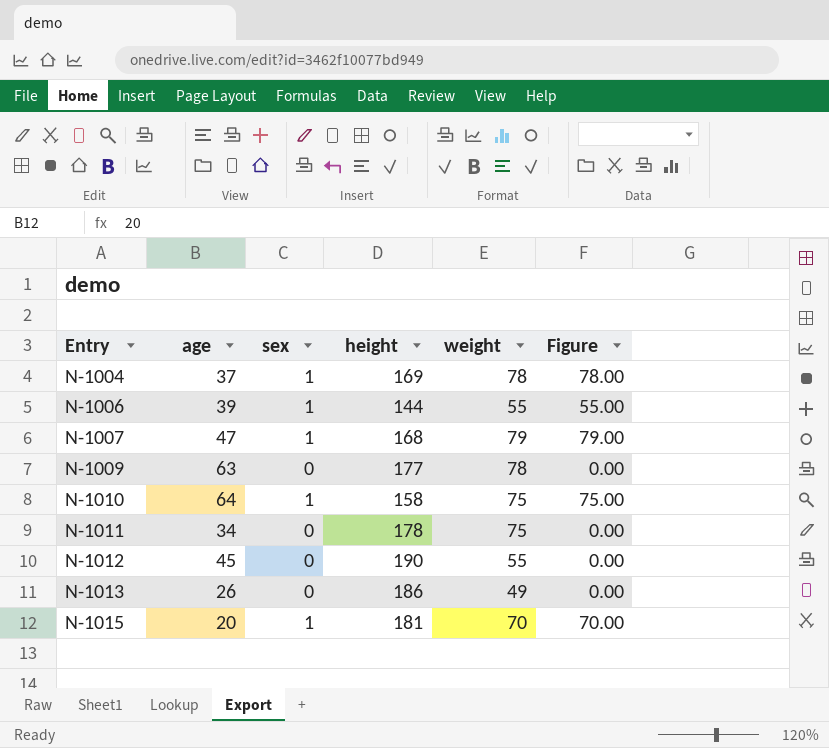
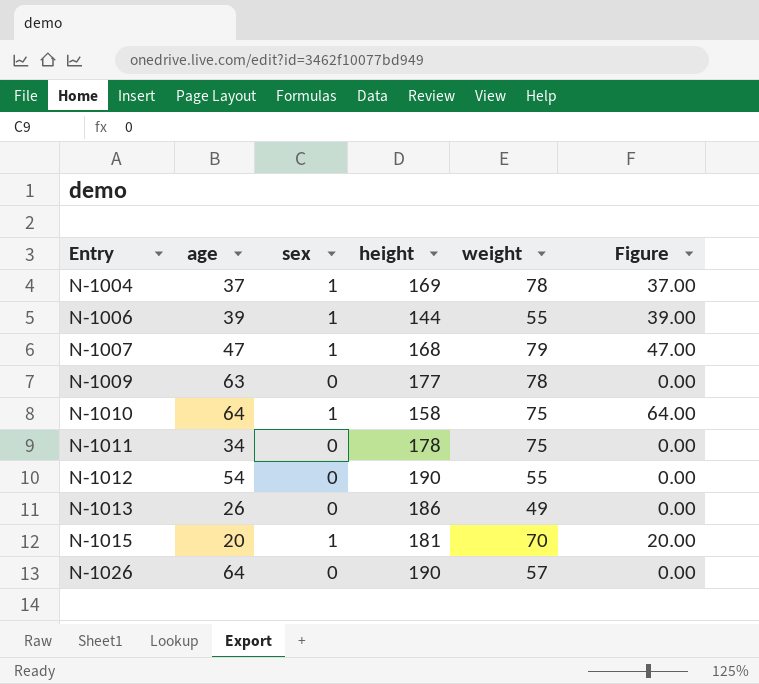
column Figure | formula: [sex] * [weight] -> [age] * [sex]
N-1012 | age: 45 -> 54
row N-1026: none -> 64 | 0 | 190 | 57 | 0.00

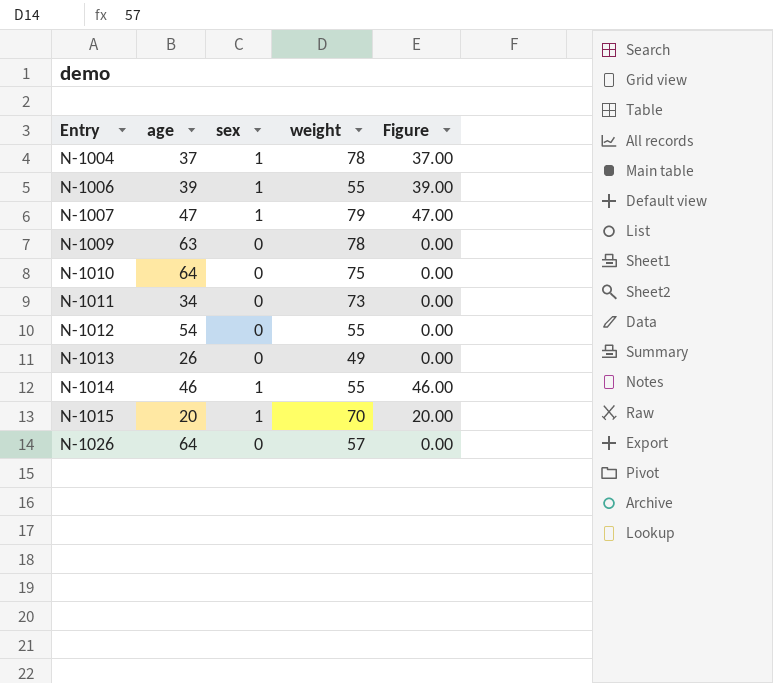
column height | position: 4 -> none
N-1010 | sex: 1 -> 0
N-1010 | Figure: 64.00 -> 0.00
N-1011 | weight: 75 -> 73
row N-1014: none -> 46 | 1 | 55 | 46.00

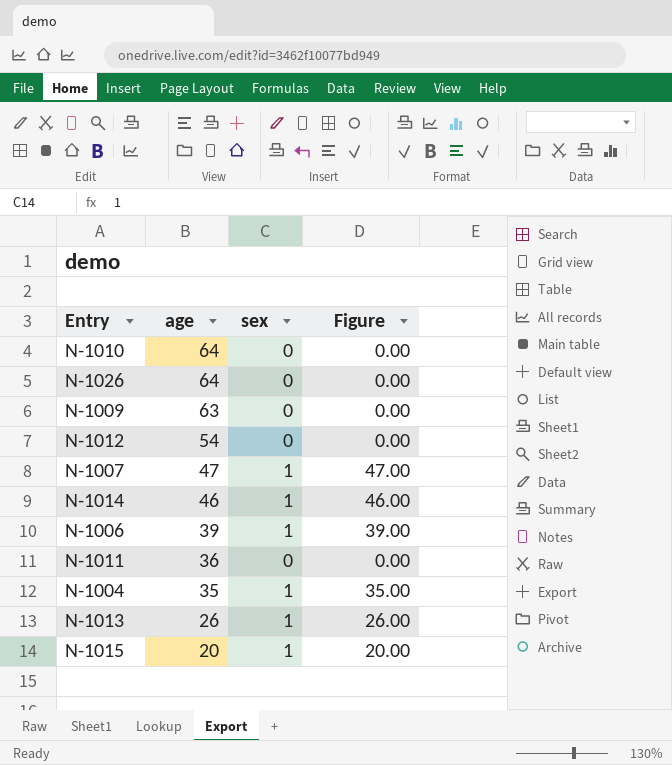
row order: Entry ascending -> age descending
column weight | position: 4 -> none
N-1011 | age: 34 -> 36
N-1004 | age: 37 -> 35
N-1004 | Figure: 37.00 -> 35.00
N-1013 | sex: 0 -> 1
N-1013 | Figure: 0.00 -> 26.00

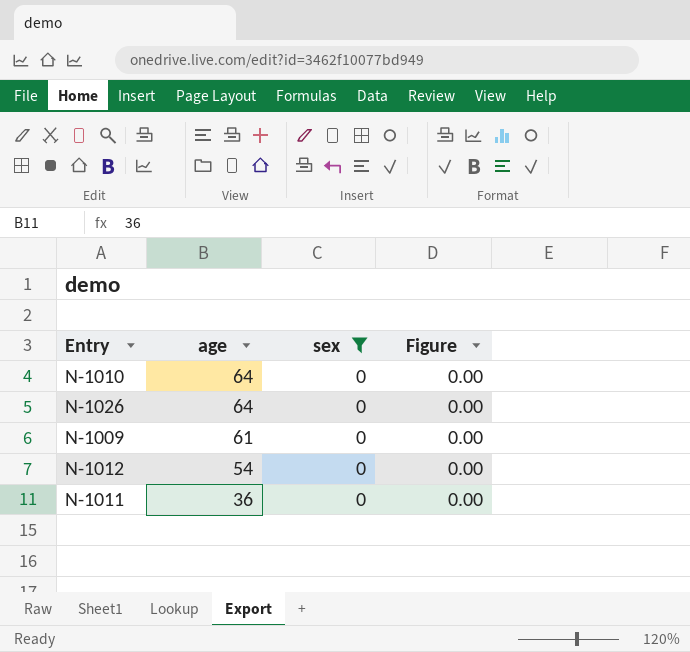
filter: none -> sex = 0
N-1009 | age: 63 -> 61

